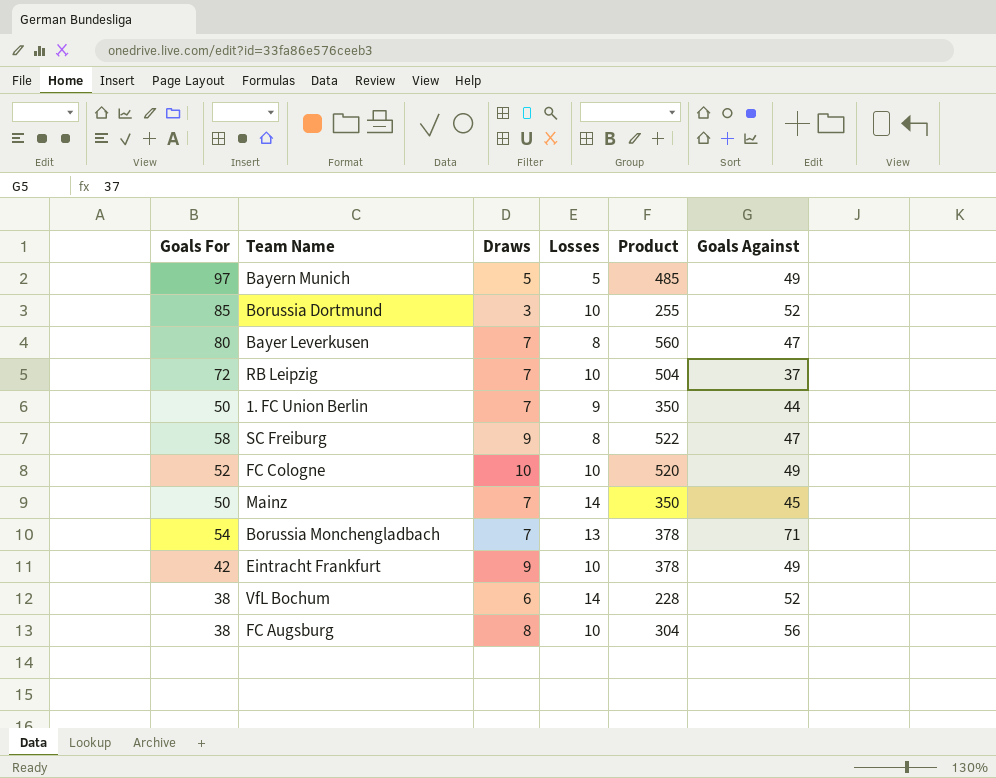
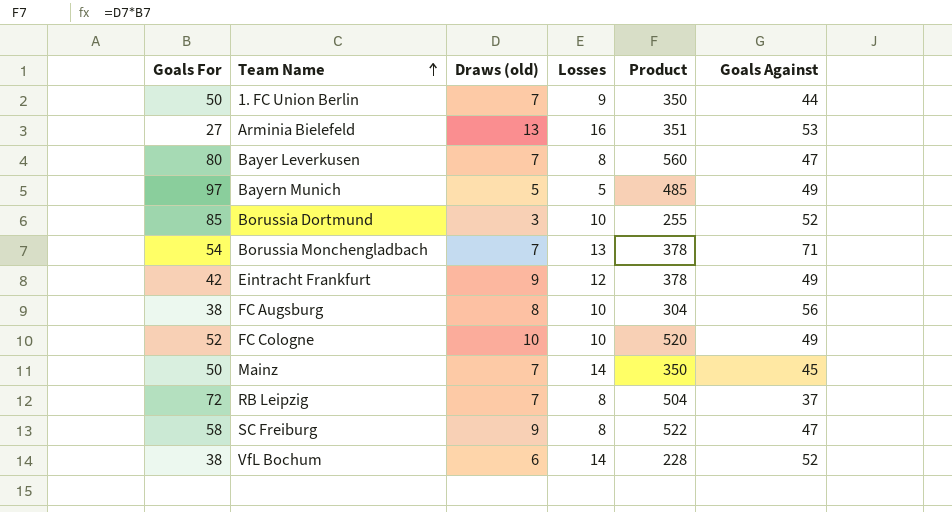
row order: none -> Team Name ascending
column name: Draws -> Draws (old)
row Arminia Bielefeld: none -> 27 | 13 | 16 | 351 | 53
Eintracht Frankfurt | Losses: 10 -> 12
RB Leipzig | Losses: 10 -> 8

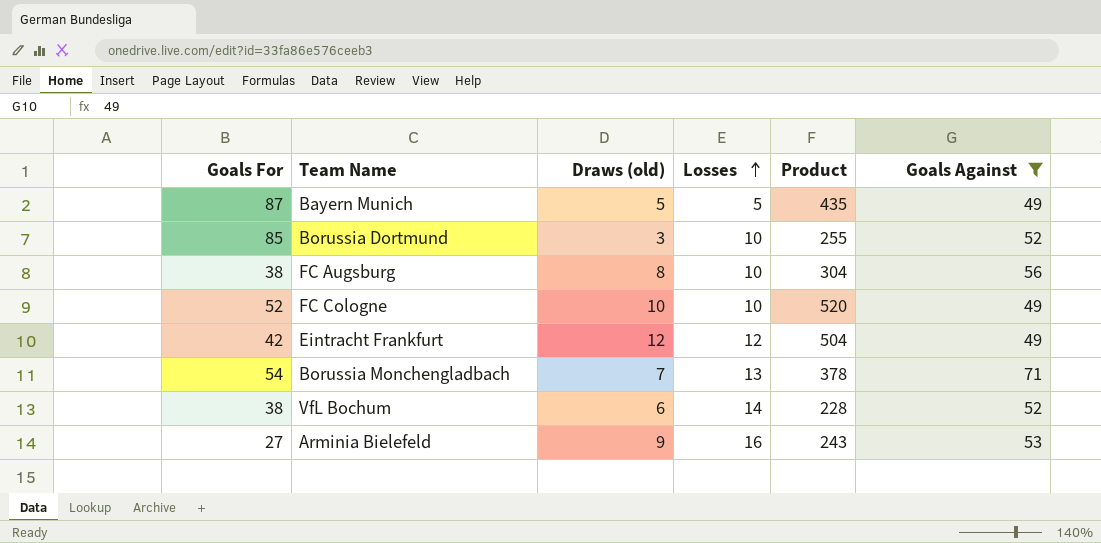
filter: none -> Goals Against >= 49
row order: Team Name ascending -> Losses ascending
Bayern Munich | Goals For: 97 -> 87
Bayern Munich | Product: 485 -> 435
Eintracht Frankfurt | Draws (old): 9 -> 12
Eintracht Frankfurt | Product: 378 -> 504
Arminia Bielefeld | Draws (old): 13 -> 9
Arminia Bielefeld | Product: 351 -> 243

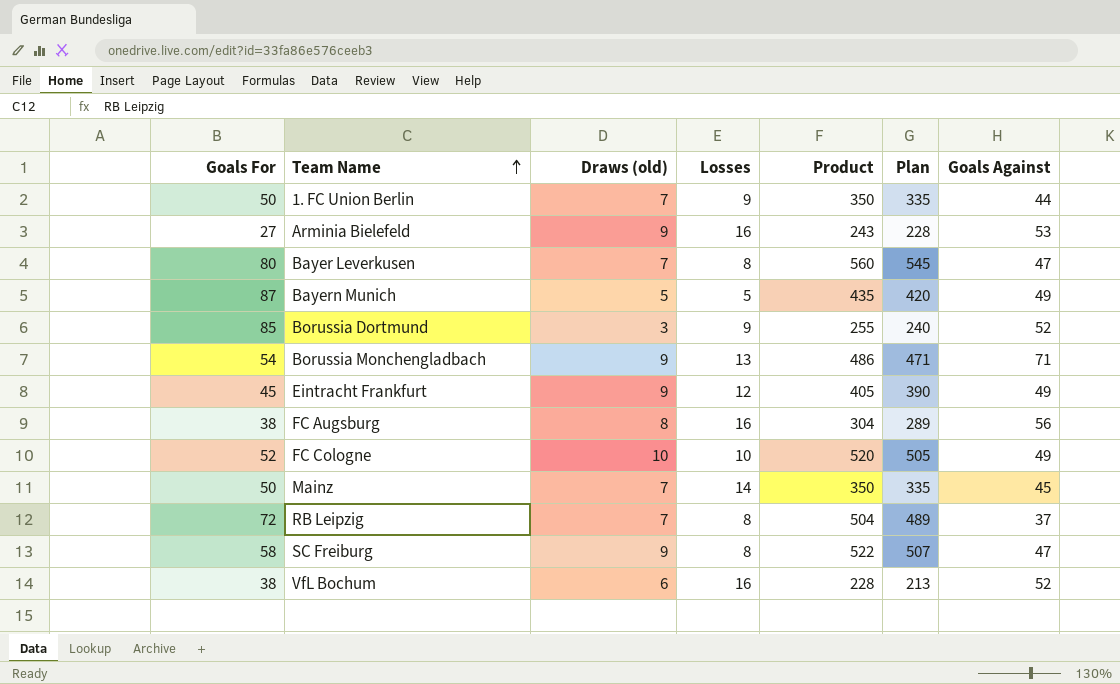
filter: Goals Against >= 49 -> none
row order: Losses ascending -> Team Name ascending
column Plan | formula: none -> [Product] - 15
Borussia Dortmund | Losses: 10 -> 9
Borussia Monchengladbach | Draws (old): 7 -> 9
Borussia Monchengladbach | Product: 378 -> 486
Eintracht Frankfurt | Goals For: 42 -> 45
Eintracht Frankfurt | Draws (old): 12 -> 9
Eintracht Frankfurt | Product: 504 -> 405
FC Augsburg | Losses: 10 -> 16
VfL Bochum | Losses: 14 -> 16

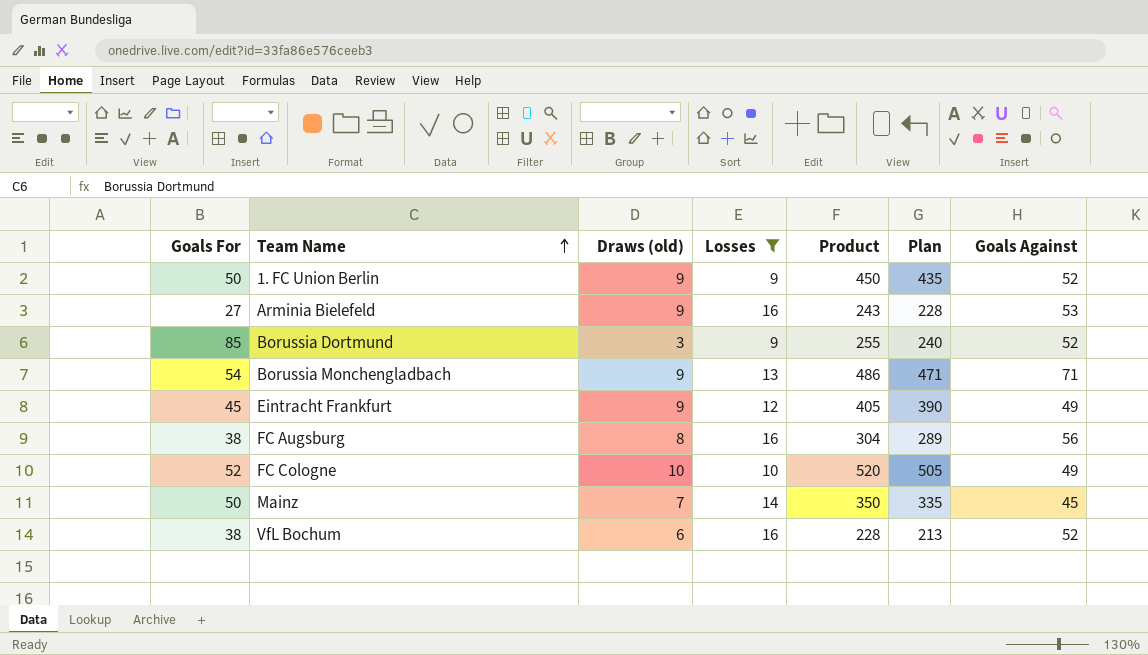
filter: none -> Losses >= 9
1. FC Union Berlin | Draws (old): 7 -> 9
1. FC Union Berlin | Product: 350 -> 450
1. FC Union Berlin | Plan: 335 -> 435
1. FC Union Berlin | Goals Against: 44 -> 52

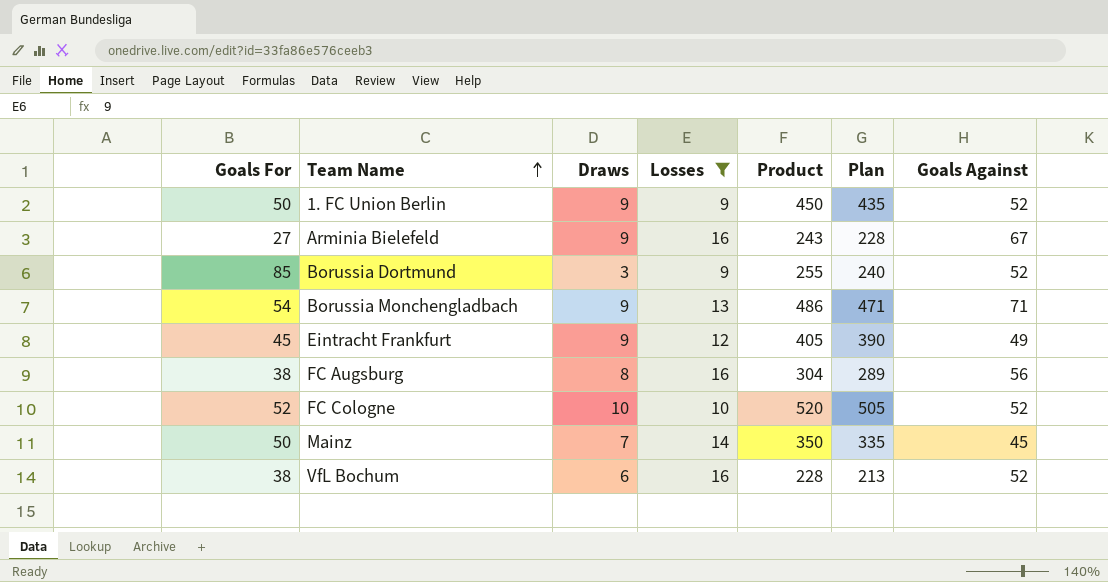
column name: Draws (old) -> Draws
Arminia Bielefeld | Goals Against: 53 -> 67
FC Cologne | Goals Against: 49 -> 52

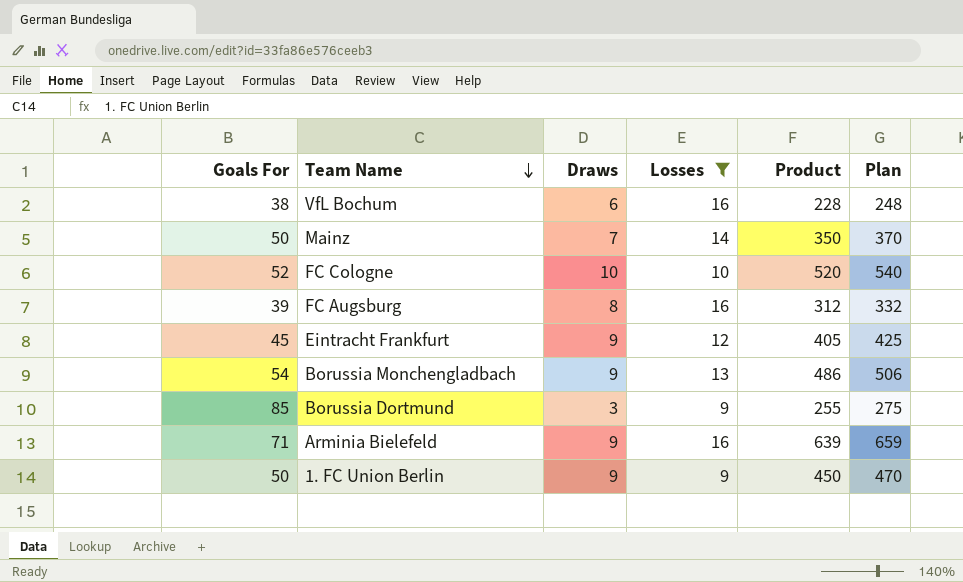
row order: Team Name ascending -> Team Name descending
column Goals Against | position: 7 -> none
column Plan | formula: [Product] - 15 -> [Product] + 20
FC Augsburg | Goals For: 38 -> 39
FC Augsburg | Product: 304 -> 312
Arminia Bielefeld | Goals For: 27 -> 71
Arminia Bielefeld | Product: 243 -> 639

